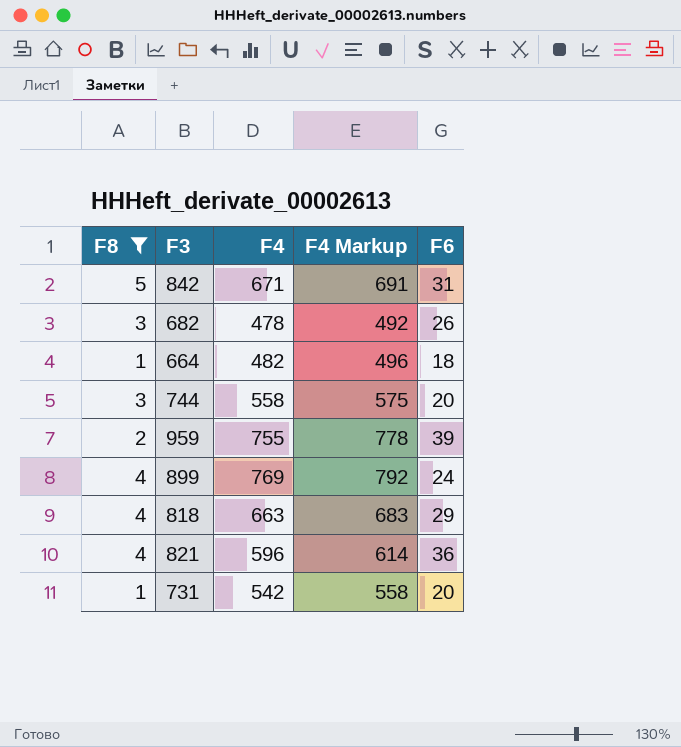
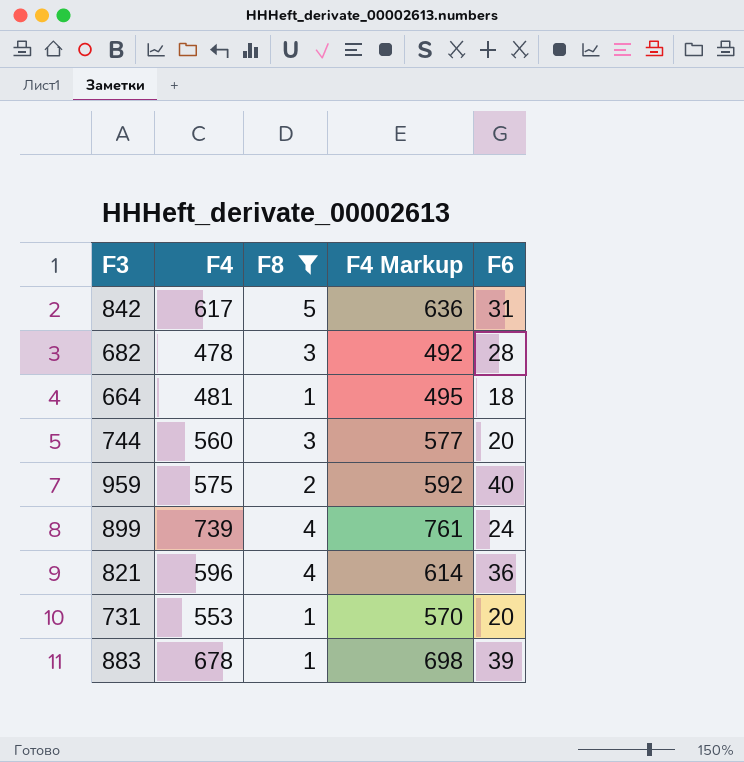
column F8 | position: 1 -> 3
row 818: 4 | 663 | 683 | 29 -> none
842 | F4: 671 -> 617
842 | F4 Markup: 691 -> 636
682 | F6: 26 -> 28
664 | F4: 482 -> 481
664 | F4 Markup: 496 -> 495
744 | F4: 558 -> 560
744 | F4 Markup: 575 -> 577
959 | F4: 755 -> 575
959 | F4 Markup: 778 -> 592
959 | F6: 39 -> 40
899 | F4: 769 -> 739
899 | F4 Markup: 792 -> 761
731 | F4: 542 -> 553
731 | F4 Markup: 558 -> 570
row 883: none -> 678 | 1 | 698 | 39

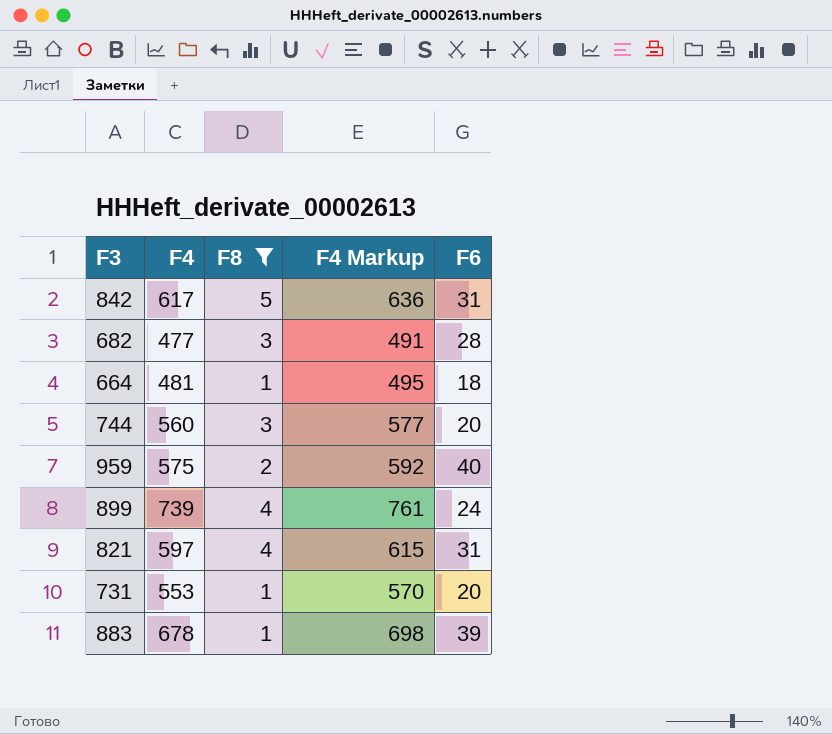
682 | F4: 478 -> 477
682 | F4 Markup: 492 -> 491
821 | F4: 596 -> 597
821 | F4 Markup: 614 -> 615
821 | F6: 36 -> 31

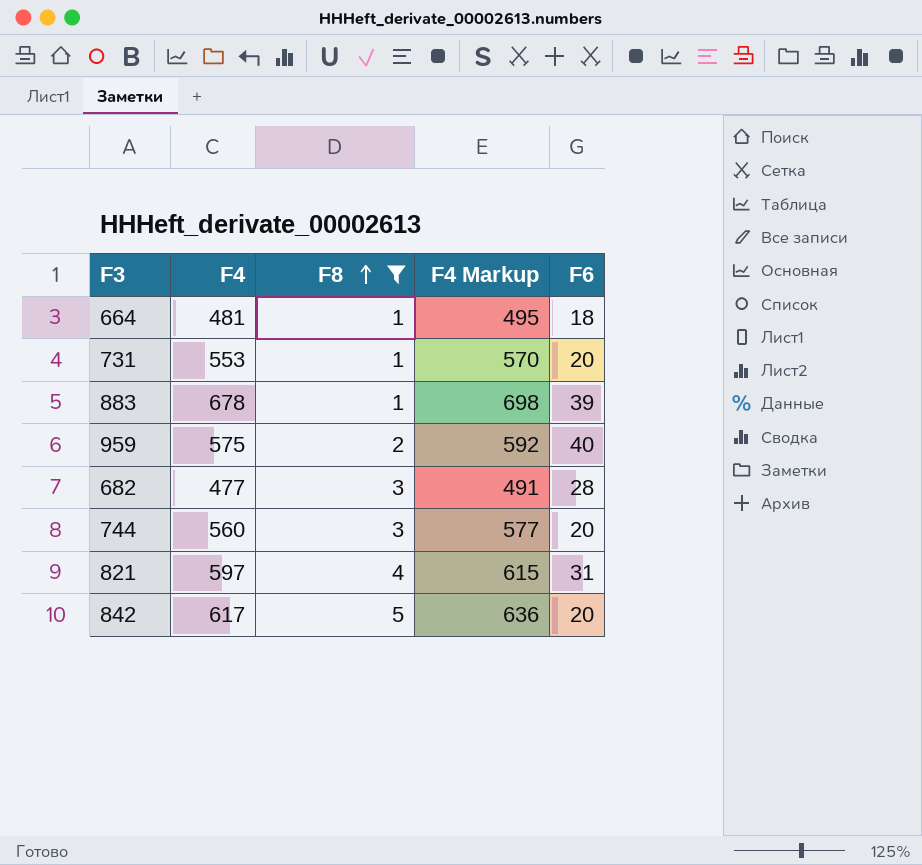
row order: none -> F8 ascending
row 899: 739 | 4 | 761 | 24 -> none
842 | F6: 31 -> 20

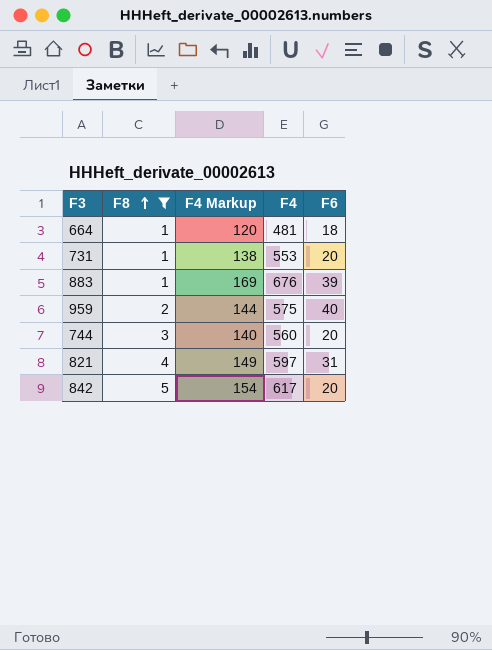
column F4 Markup | formula: [F4] * 1.03 -> [F4] * 0.25
column F4 | position: 2 -> 4
row 682: 477 | 3 | 491 | 28 -> none
883 | F4: 678 -> 676

